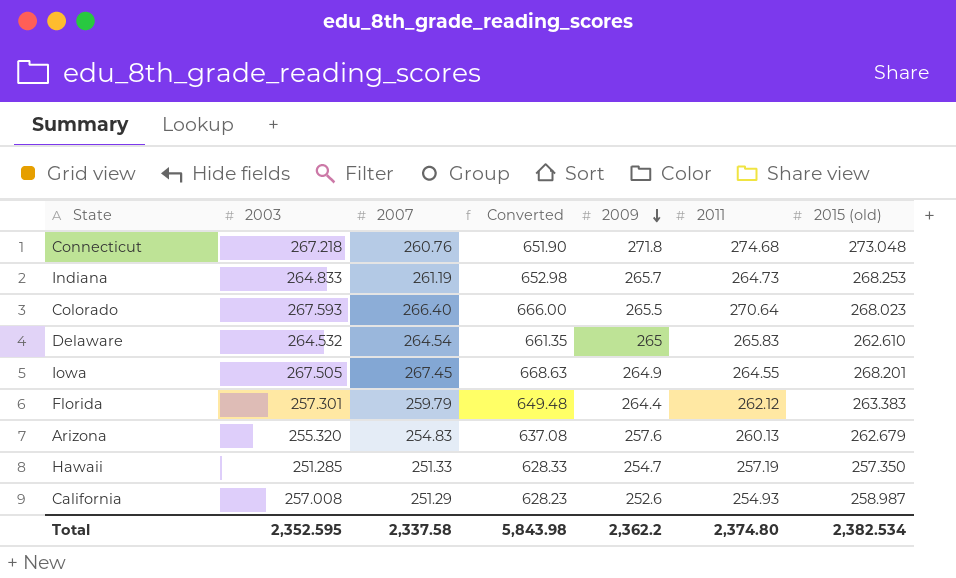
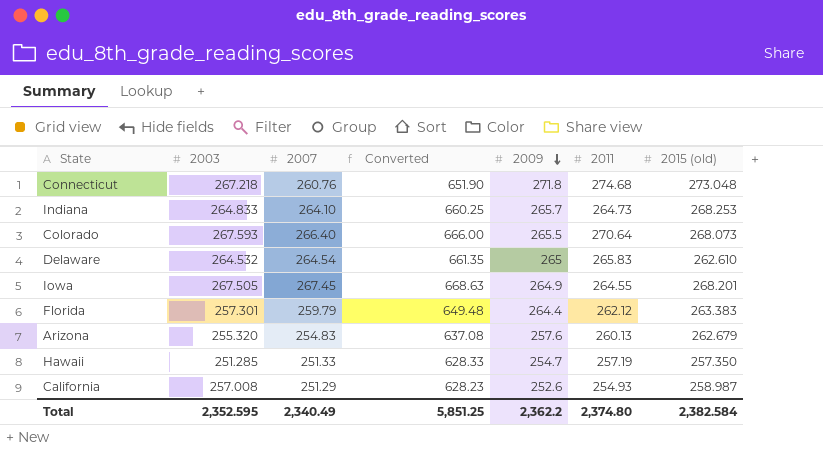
Indiana | 2007: 261.19 -> 264.10
Indiana | Converted: 652.98 -> 660.25
Colorado | 2015 (old): 268.023 -> 268.073
Total | 2007: 2,337.58 -> 2,340.49
Total | Converted: 5,843.98 -> 5,851.25
Total | 2015 (old): 2,382.534 -> 2,382.584

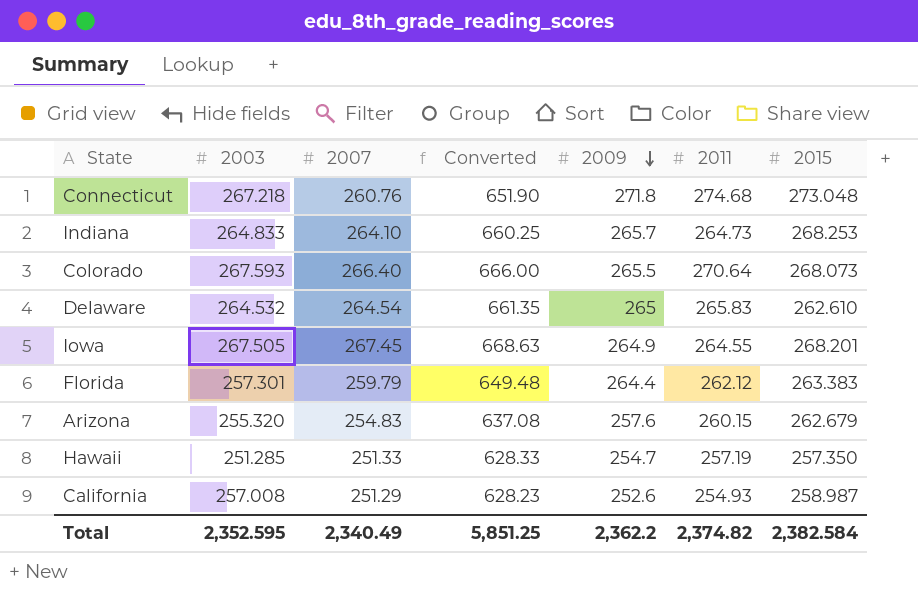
column name: 2015 (old) -> 2015
Arizona | 2011: 260.13 -> 260.15
Total | 2011: 2,374.80 -> 2,374.82

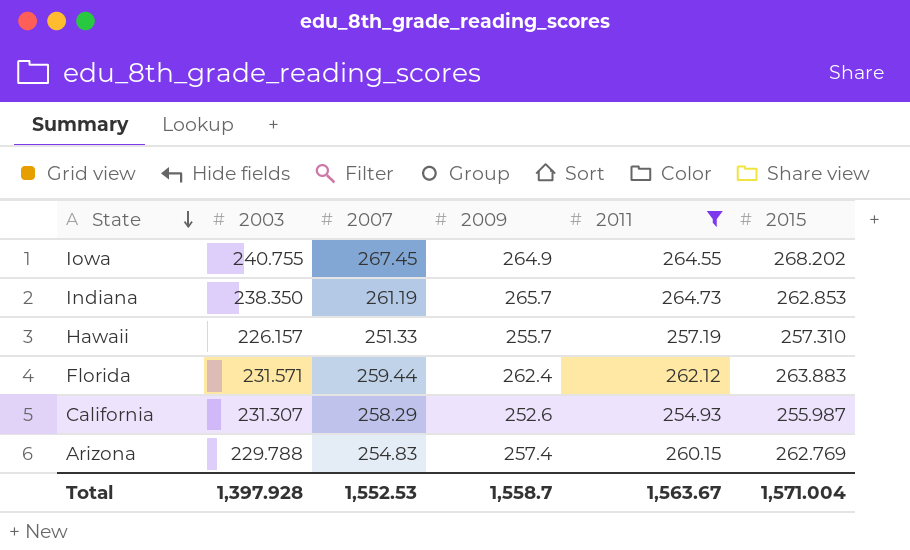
filter: none -> 2011 <= 264.73
row order: 2009 descending -> State descending
column Converted | formula: [2007] * 2.5 -> none
Iowa | 2003: 267.505 -> 240.755
Iowa | 2015: 268.201 -> 268.202
Indiana | 2003: 264.833 -> 238.350
Indiana | 2007: 264.10 -> 261.19
Indiana | 2015: 268.253 -> 262.853
Hawaii | 2003: 251.285 -> 226.157
Hawaii | 2009: 254.7 -> 255.7
Hawaii | 2015: 257.350 -> 257.310
Florida | 2003: 257.301 -> 231.571
Florida | 2007: 259.79 -> 259.44
Florida | 2009: 264.4 -> 262.4
Florida | 2015: 263.383 -> 263.883
California | 2003: 257.008 -> 231.307
California | 2007: 251.29 -> 258.29
California | 2015: 258.987 -> 255.987
Arizona | 2003: 255.320 -> 229.788
Arizona | 2009: 257.6 -> 257.4
Arizona | 2015: 262.679 -> 262.769
Total | 2003: 2,352.595 -> 1,397.928
Total | 2007: 2,340.49 -> 1,552.53
Total | 2009: 2,362.2 -> 1,558.7
Total | 2011: 2,374.82 -> 1,563.67
Total | 2015: 2,382.584 -> 1,571.004

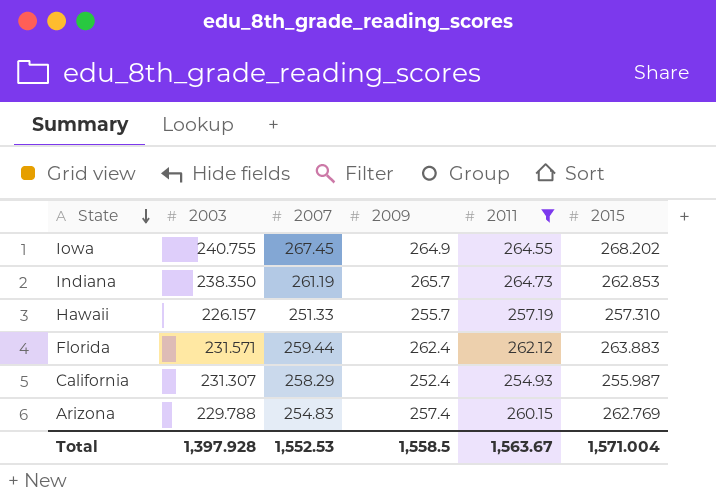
California | 2009: 252.6 -> 252.4
Total | 2009: 1,558.7 -> 1,558.5

